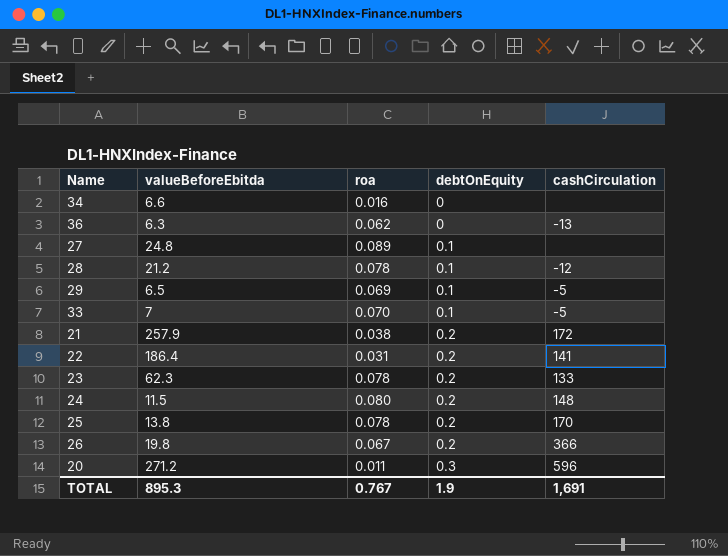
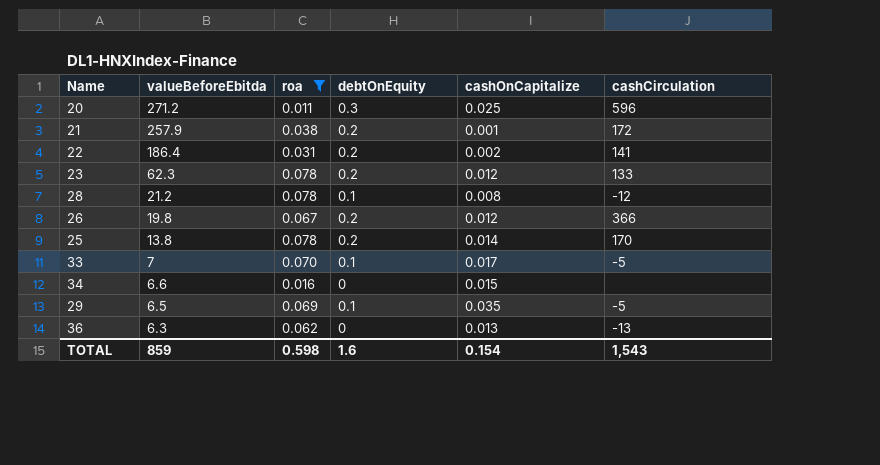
filter: none -> roa <= 0.078
row order: debtOnEquity ascending -> valueBeforeEbitda descending
column cashOnCapitalize | position: none -> 5
TOTAL | valueBeforeEbitda: 895.3 -> 859
TOTAL | roa: 0.767 -> 0.598
TOTAL | debtOnEquity: 1.9 -> 1.6
TOTAL | cashCirculation: 1,691 -> 1,543

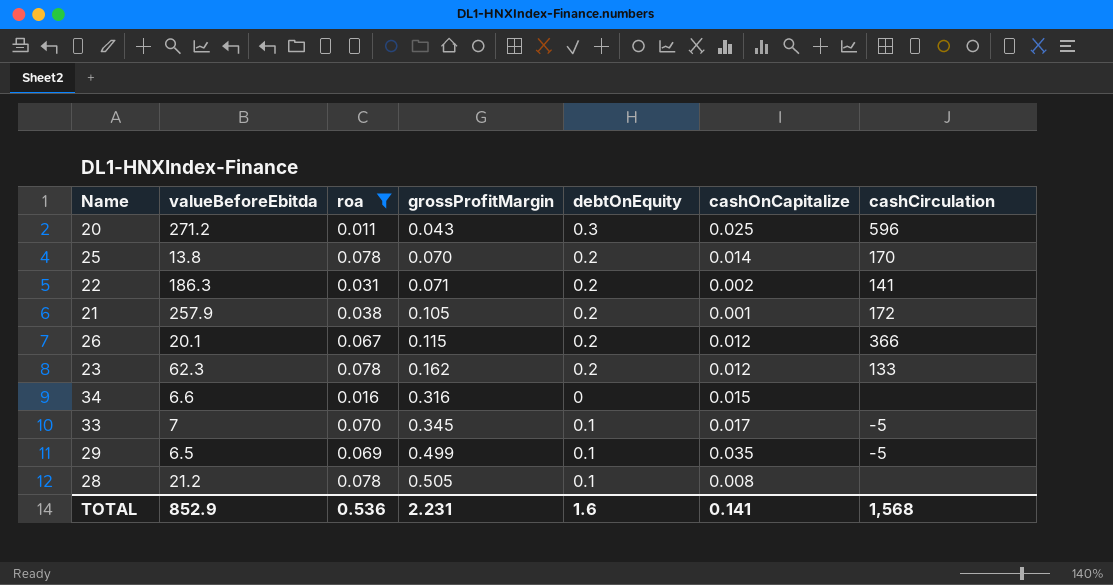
row order: valueBeforeEbitda descending -> grossProfitMargin ascending
column grossProfitMargin | position: none -> 4
row 36: 6.3 | 0.062 | 0 | 0.013 | -13 -> none
22 | valueBeforeEbitda: 186.4 -> 186.3
26 | valueBeforeEbitda: 19.8 -> 20.1
28 | cashCirculation: -12 -> none
TOTAL | valueBeforeEbitda: 859 -> 852.9
TOTAL | roa: 0.598 -> 0.536
TOTAL | cashOnCapitalize: 0.154 -> 0.141
TOTAL | cashCirculation: 1,543 -> 1,568

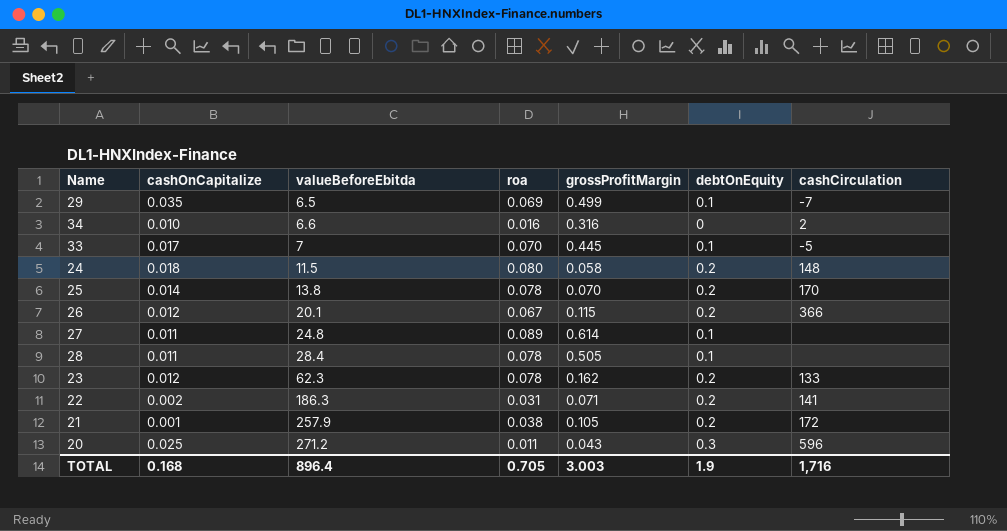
filter: roa <= 0.078 -> none
row order: grossProfitMargin ascending -> valueBeforeEbitda ascending
column cashOnCapitalize | position: 6 -> 2
29 | cashCirculation: -5 -> -7
34 | cashOnCapitalize: 0.015 -> 0.010
34 | cashCirculation: none -> 2
33 | grossProfitMargin: 0.345 -> 0.445
28 | cashOnCapitalize: 0.008 -> 0.011
28 | valueBeforeEbitda: 21.2 -> 28.4
TOTAL | cashOnCapitalize: 0.141 -> 0.168
TOTAL | valueBeforeEbitda: 852.9 -> 896.4
TOTAL | roa: 0.536 -> 0.705
TOTAL | grossProfitMargin: 2.231 -> 3.003
TOTAL | debtOnEquity: 1.6 -> 1.9
TOTAL | cashCirculation: 1,568 -> 1,716

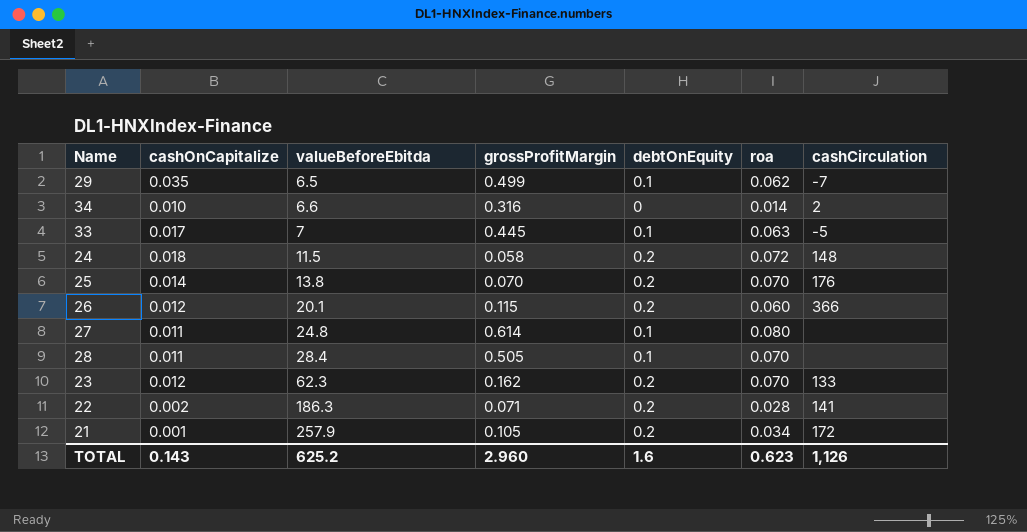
column roa | position: 4 -> 6
row 20: 0.025 | 271.2 | 0.011 | 0.043 | 0.3 | 596 -> none
29 | roa: 0.069 -> 0.062
34 | roa: 0.016 -> 0.014
33 | roa: 0.070 -> 0.063
24 | roa: 0.080 -> 0.072
25 | roa: 0.078 -> 0.070
25 | cashCirculation: 170 -> 176
26 | roa: 0.067 -> 0.060
27 | roa: 0.089 -> 0.080
28 | roa: 0.078 -> 0.070
23 | roa: 0.078 -> 0.070
22 | roa: 0.031 -> 0.028
21 | roa: 0.038 -> 0.034
TOTAL | cashOnCapitalize: 0.168 -> 0.143
TOTAL | valueBeforeEbitda: 896.4 -> 625.2
TOTAL | grossProfitMargin: 3.003 -> 2.960
TOTAL | debtOnEquity: 1.9 -> 1.6
TOTAL | roa: 0.705 -> 0.623
TOTAL | cashCirculation: 1,716 -> 1,126

